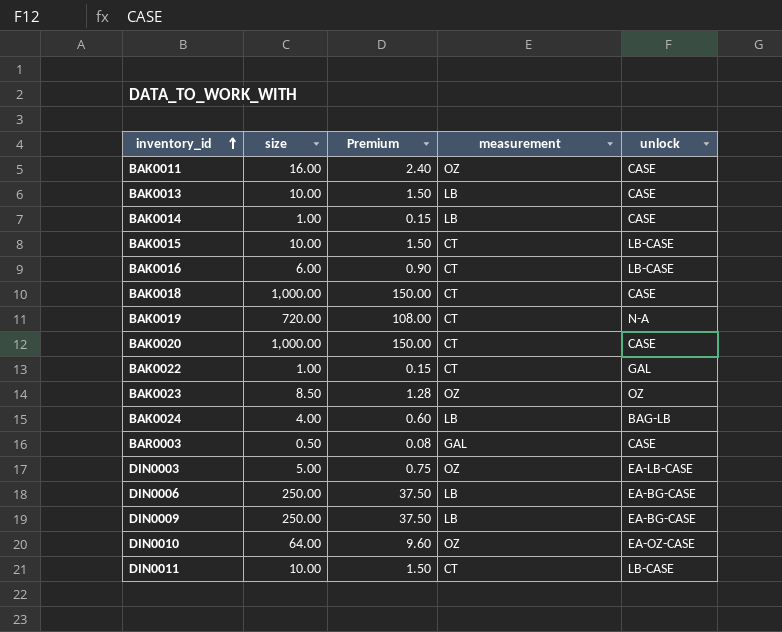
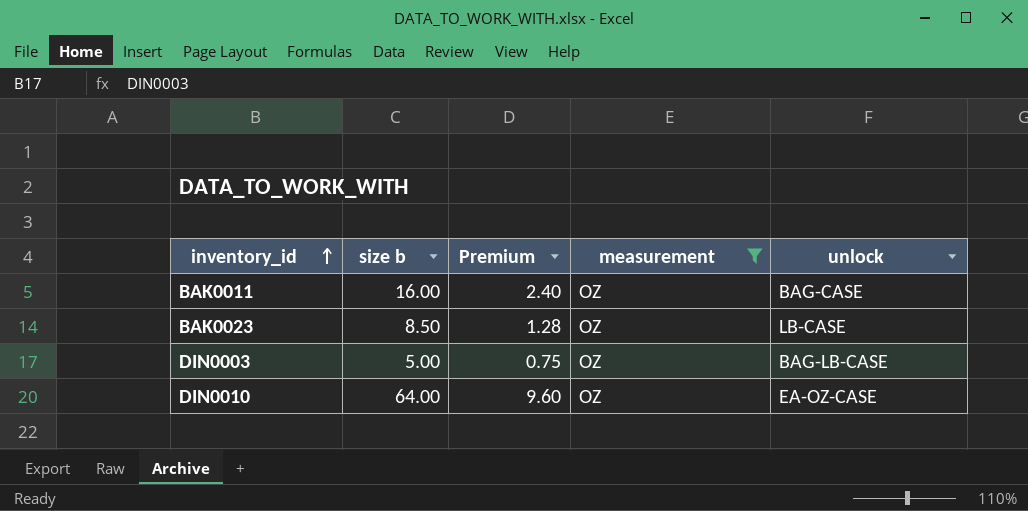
filter: none -> measurement = OZ
column name: size -> size b
BAK0011 | unlock: CASE -> BAG-CASE
BAK0023 | unlock: OZ -> LB-CASE
DIN0003 | unlock: EA-LB-CASE -> BAG-LB-CASE

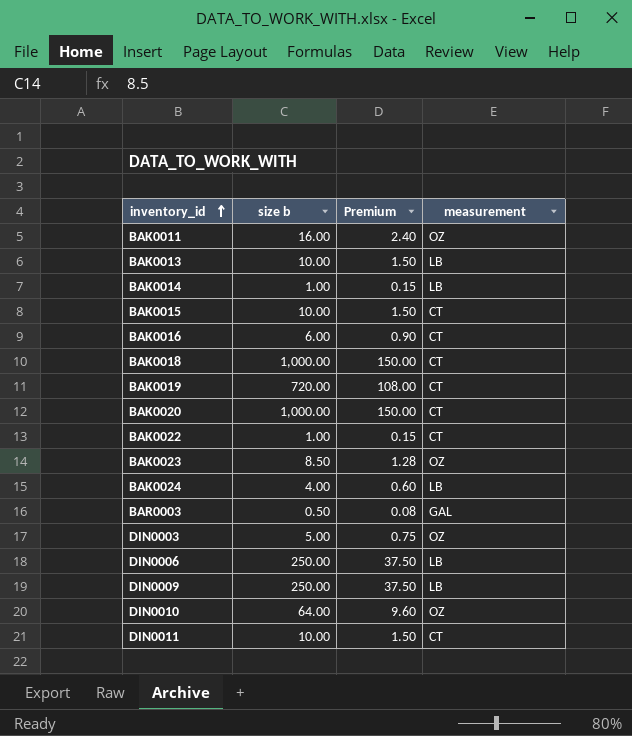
filter: measurement = OZ -> none
column unlock | position: 5 -> none

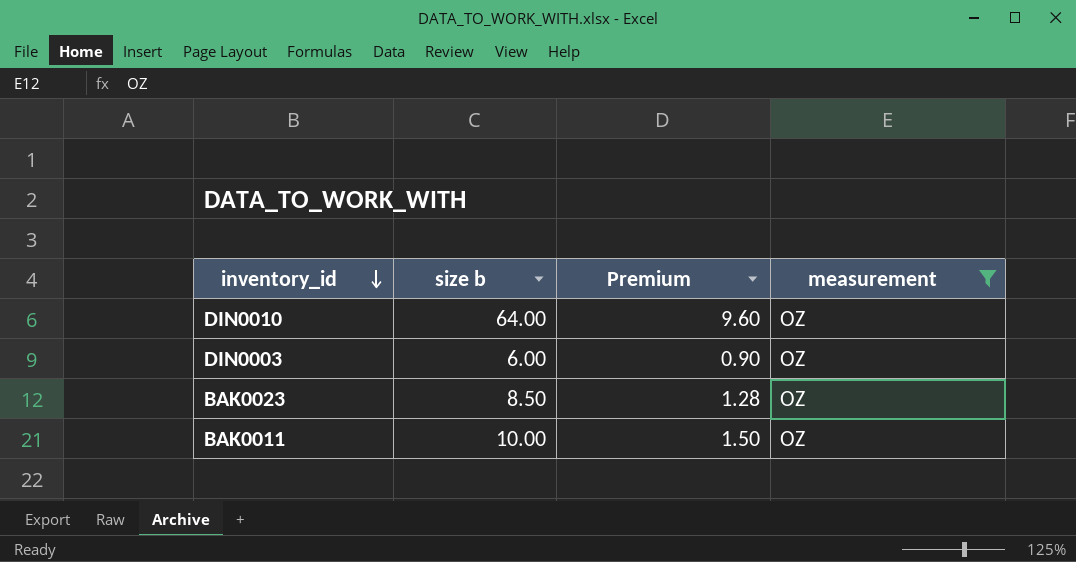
filter: none -> measurement = OZ
row order: inventory_id ascending -> inventory_id descending
DIN0003 | size b: 5.00 -> 6.00
DIN0003 | Premium: 0.75 -> 0.90
BAK0011 | size b: 16.00 -> 10.00
BAK0011 | Premium: 2.40 -> 1.50

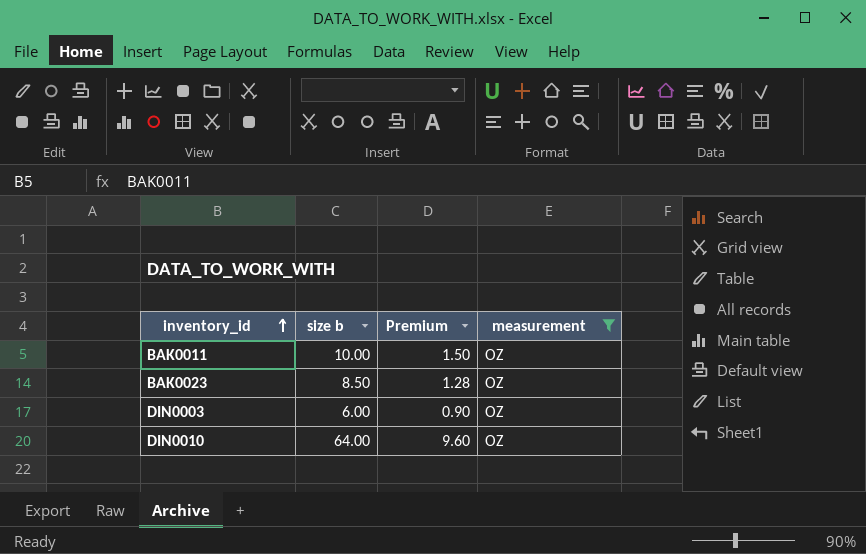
row order: inventory_id descending -> inventory_id ascending

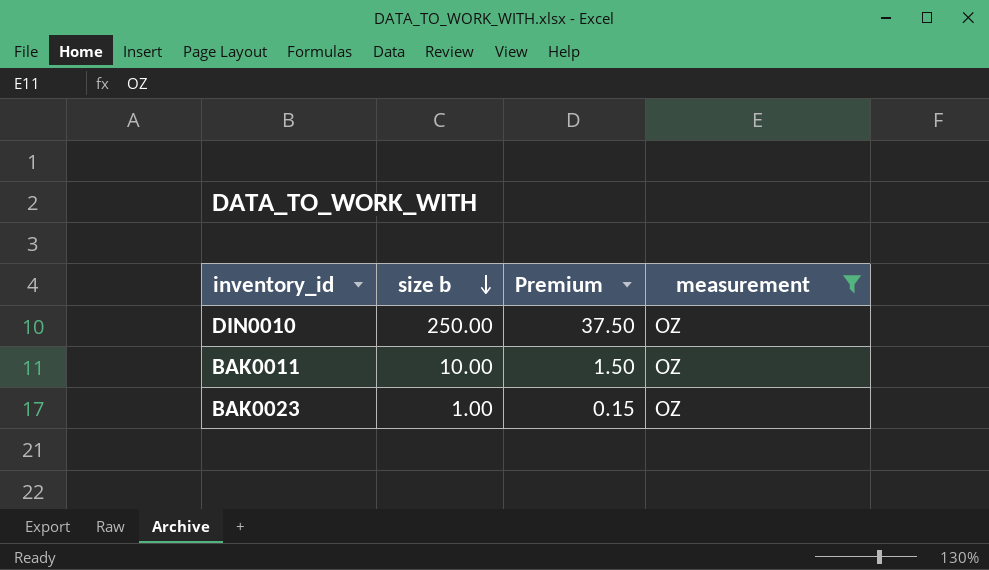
row order: inventory_id ascending -> size b descending
row DIN0003: 6.00 | 0.90 | OZ -> none
DIN0010 | size b: 64.00 -> 250.00
DIN0010 | Premium: 9.60 -> 37.50
BAK0023 | size b: 8.50 -> 1.00
BAK0023 | Premium: 1.28 -> 0.15

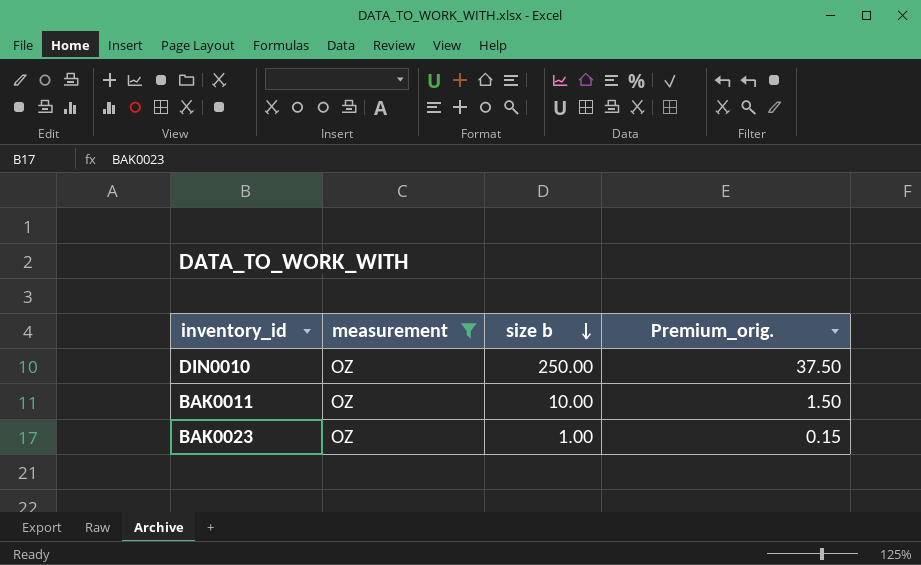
column measurement | position: 4 -> 2
column name: Premium -> Premium_orig.

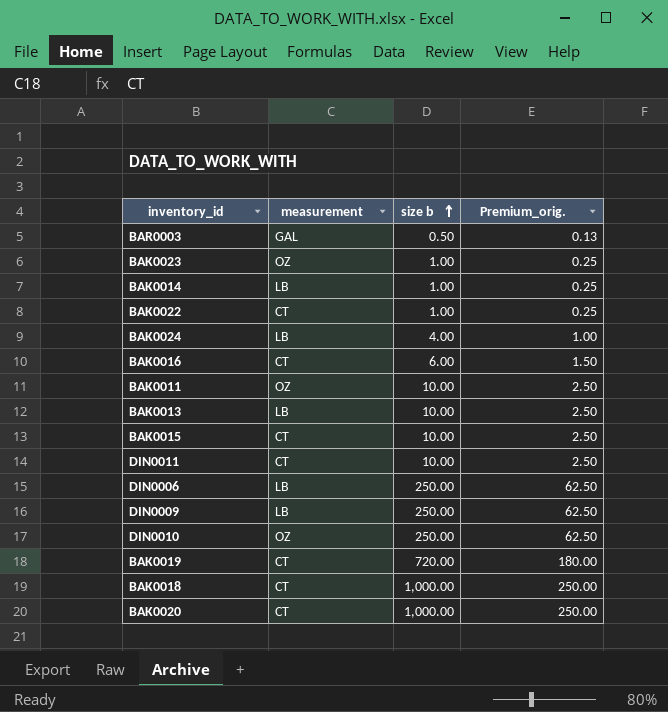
filter: measurement = OZ -> none
row order: size b descending -> size b ascending
column Premium_orig. | formula: [size b] * 0.15 -> [size b] * 0.25

